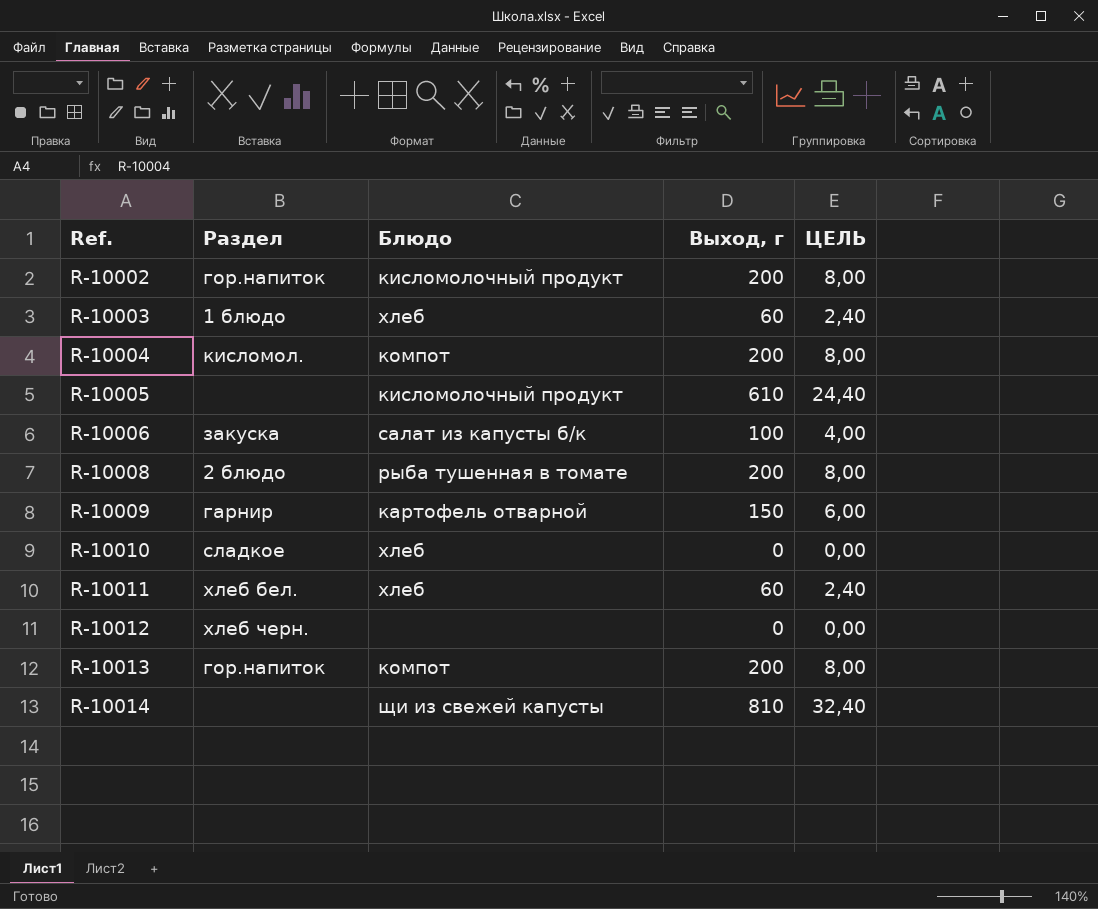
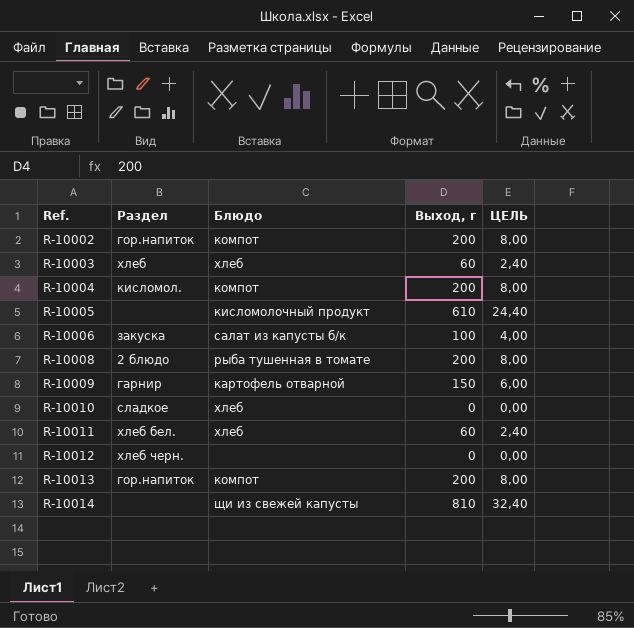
R-10002 | Блюдо: кисломолочный продукт -> компот
R-10003 | Раздел: 1 блюдо -> хлеб

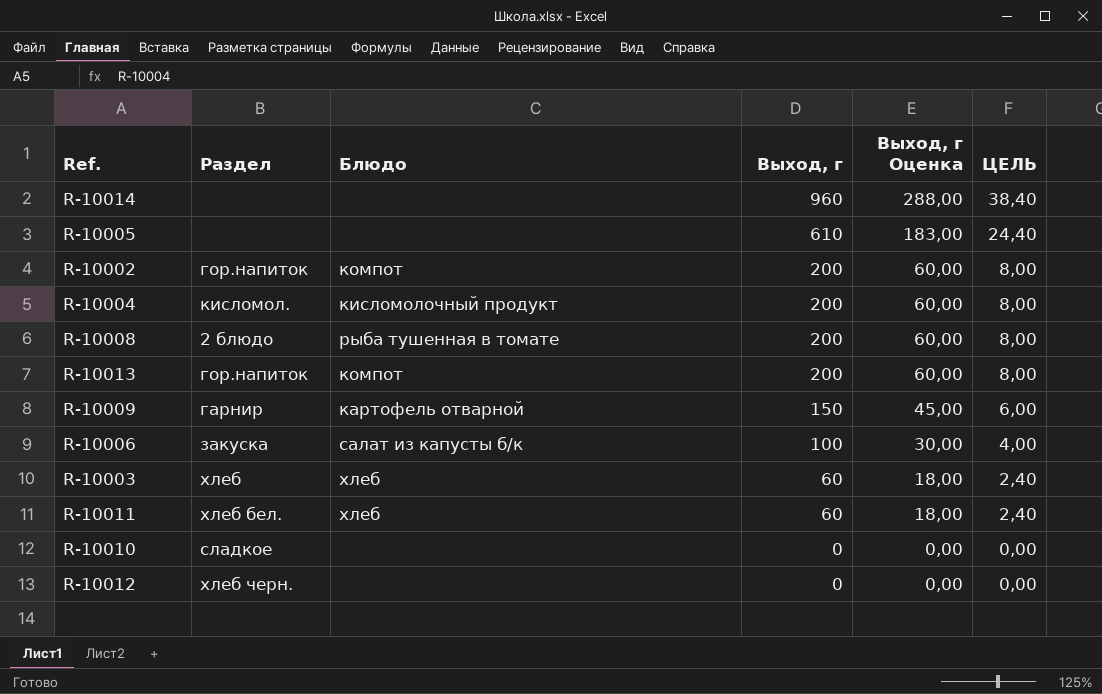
row order: Ref. ascending -> Выход, г descending
column Выход, г Оценка | formula: none -> [Выход, г] * 0,3
R-10014 | Блюдо: щи из свежей капусты -> none
R-10014 | Выход, г: 810 -> 960
R-10014 | ЦЕЛЬ: 32,40 -> 38,40
R-10005 | Блюдо: кисломолочный продукт -> none
R-10004 | Блюдо: компот -> кисломолочный продукт
R-10010 | Блюдо: хлеб -> none

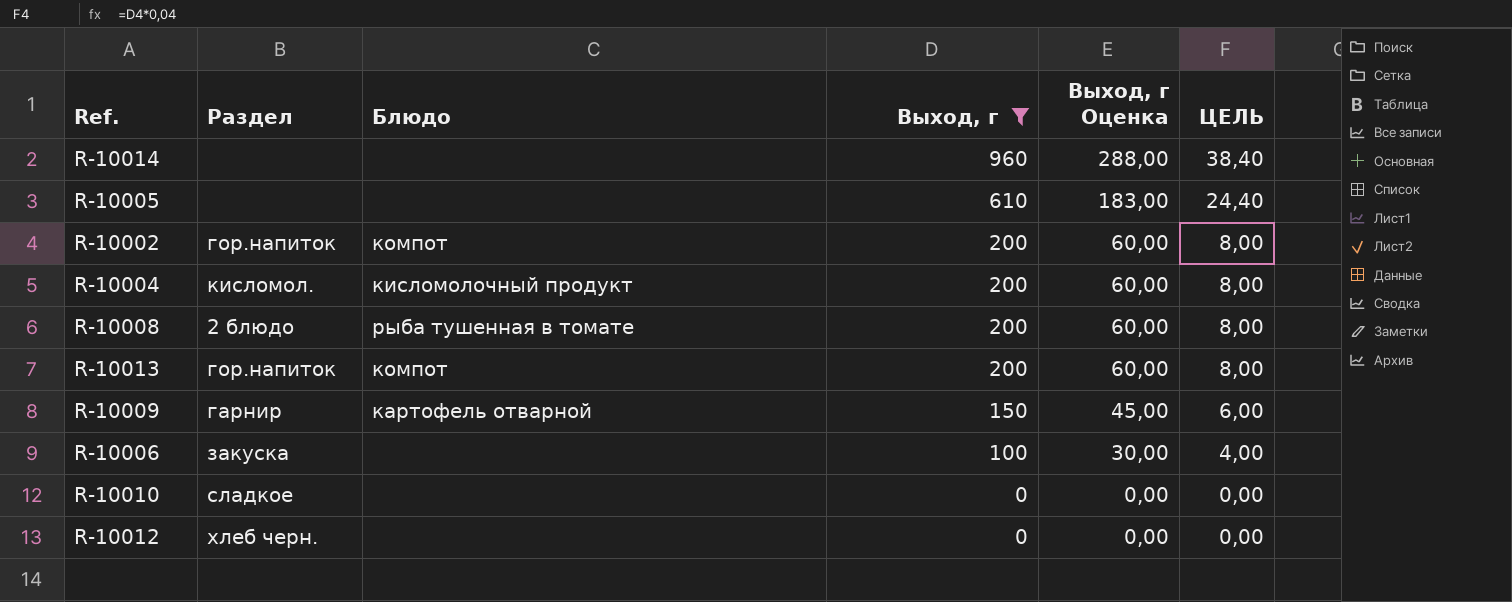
filter: none -> Выход, г != 60
R-10006 | Блюдо: салат из капусты б/к -> none

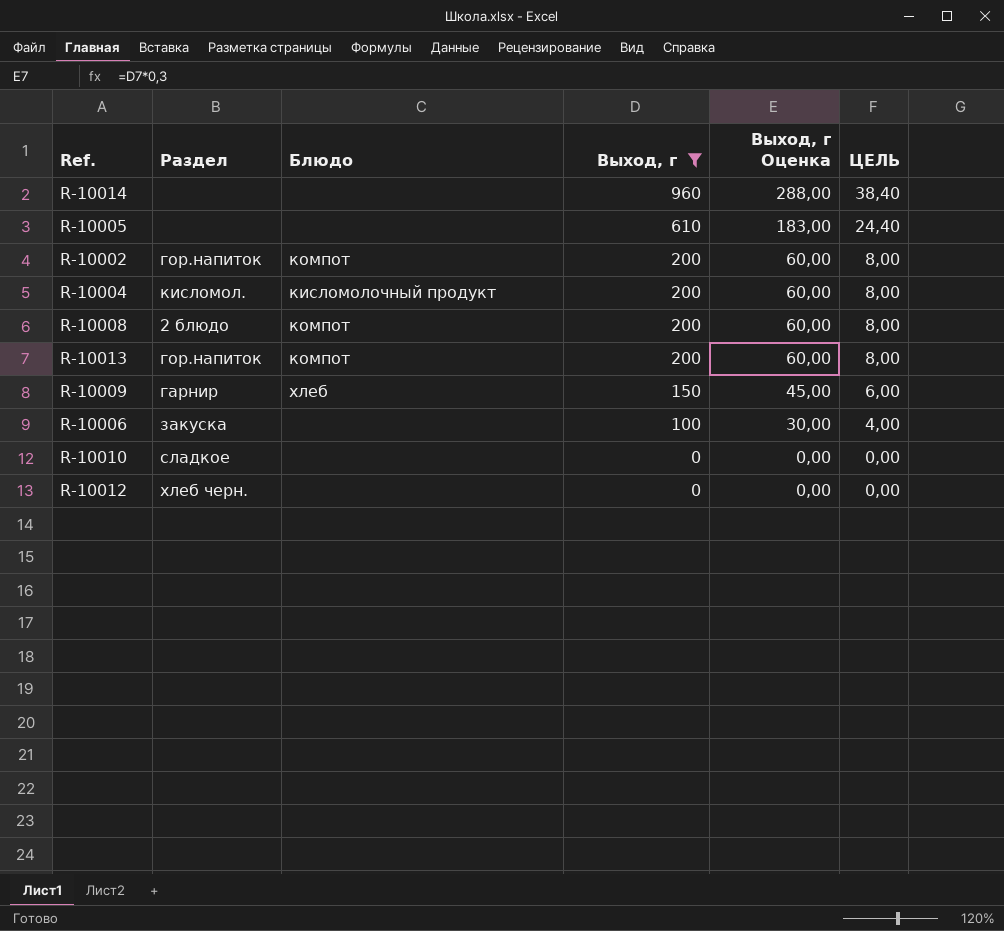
R-10008 | Блюдо: рыба тушенная в томате -> компот
R-10009 | Блюдо: картофель отварной -> хлеб

